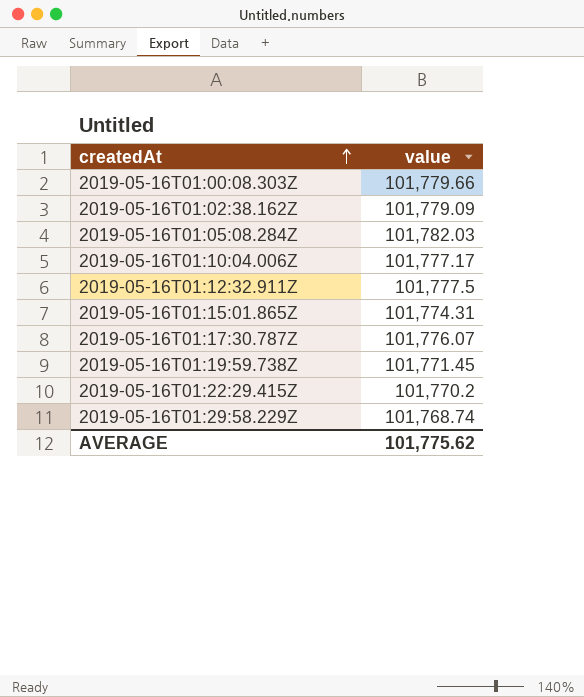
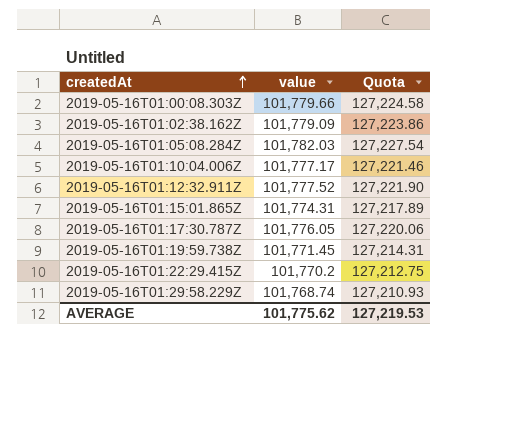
column Quota | formula: none -> [value] * 1.25
2019-05-16T01:12:32.911Z | value: 101,777.5 -> 101,777.52
2019-05-16T01:17:30.787Z | value: 101,776.07 -> 101,776.05

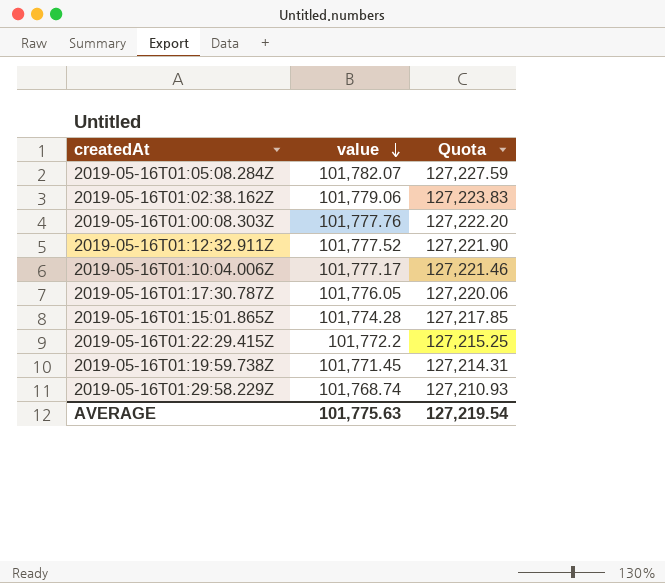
row order: createdAt ascending -> value descending
2019-05-16T01:05:08.284Z | value: 101,782.03 -> 101,782.07
2019-05-16T01:05:08.284Z | Quota: 127,227.54 -> 127,227.59
2019-05-16T01:02:38.162Z | value: 101,779.09 -> 101,779.06
2019-05-16T01:02:38.162Z | Quota: 127,223.86 -> 127,223.83
2019-05-16T01:00:08.303Z | value: 101,779.66 -> 101,777.76
2019-05-16T01:00:08.303Z | Quota: 127,224.58 -> 127,222.20
2019-05-16T01:15:01.865Z | value: 101,774.31 -> 101,774.28
2019-05-16T01:15:01.865Z | Quota: 127,217.89 -> 127,217.85
2019-05-16T01:22:29.415Z | value: 101,770.2 -> 101,772.2
2019-05-16T01:22:29.415Z | Quota: 127,212.75 -> 127,215.25
AVERAGE | value: 101,775.62 -> 101,775.63
AVERAGE | Quota: 127,219.53 -> 127,219.54

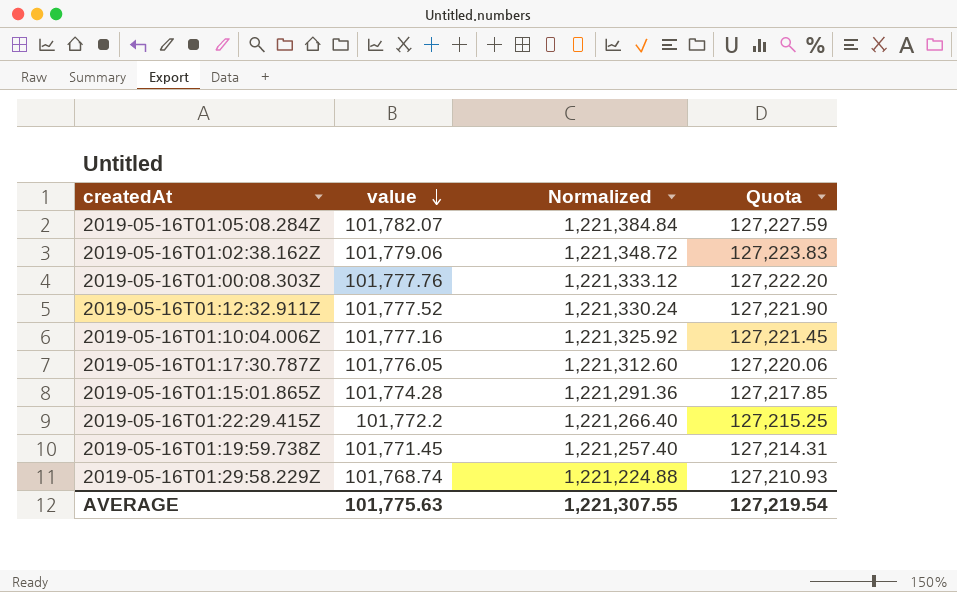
column Normalized | formula: none -> [value] * 12
2019-05-16T01:10:04.006Z | value: 101,777.17 -> 101,777.16
2019-05-16T01:10:04.006Z | Quota: 127,221.46 -> 127,221.45

